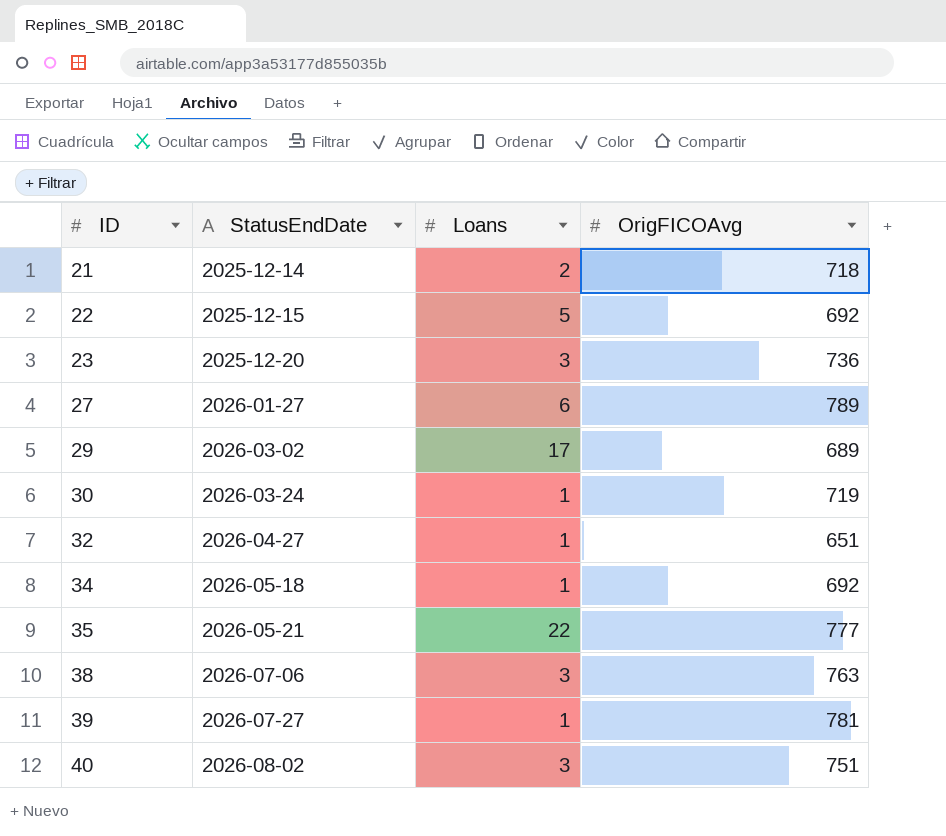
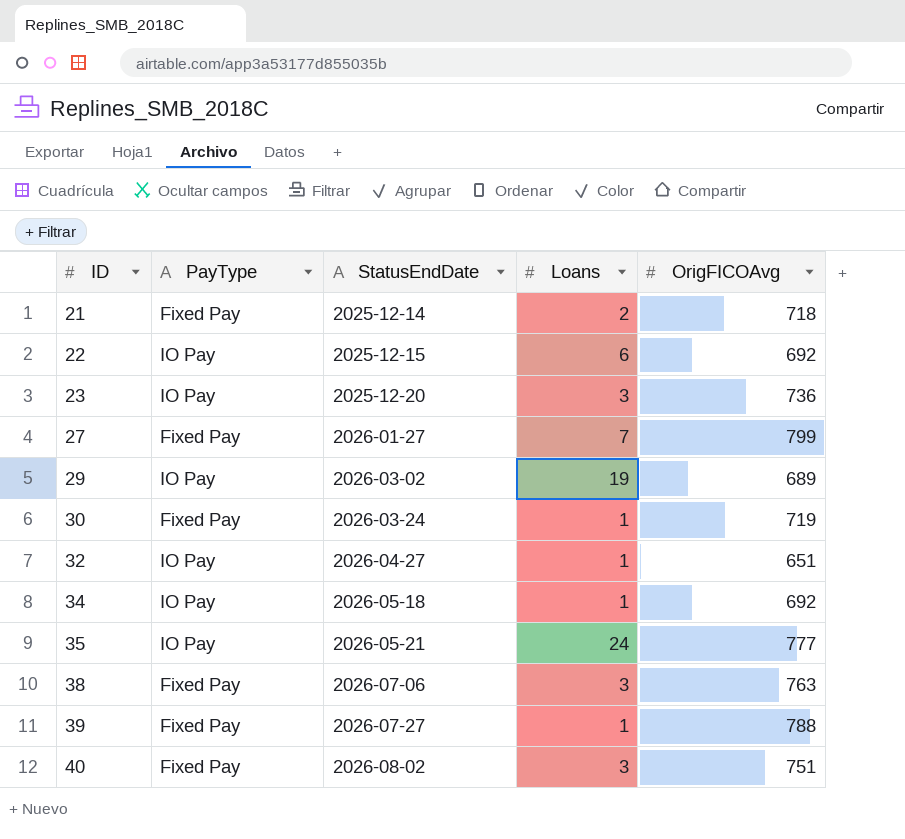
column PayType | position: none -> 2
22 | Loans: 5 -> 6
27 | Loans: 6 -> 7
27 | OrigFICOAvg: 789 -> 799
29 | Loans: 17 -> 19
35 | Loans: 22 -> 24
39 | OrigFICOAvg: 781 -> 788

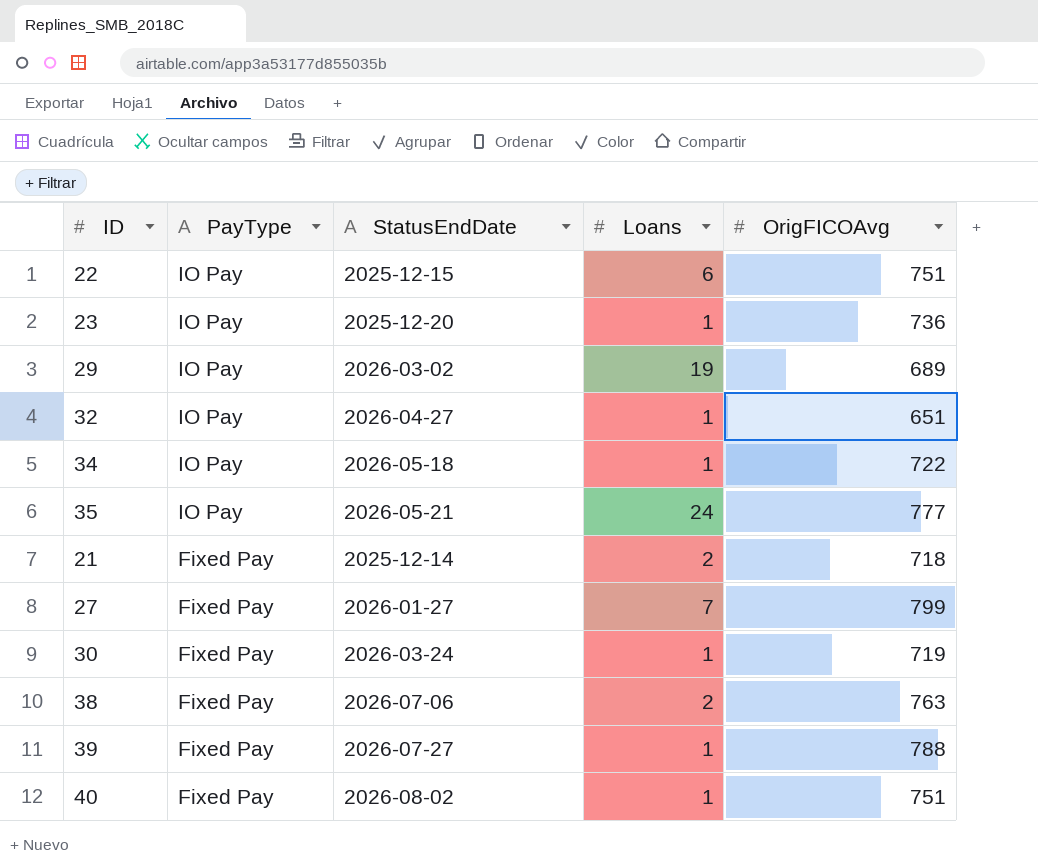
row order: ID ascending -> PayType descending
22 | OrigFICOAvg: 692 -> 751
23 | Loans: 3 -> 1
34 | OrigFICOAvg: 692 -> 722
38 | Loans: 3 -> 2
40 | Loans: 3 -> 1

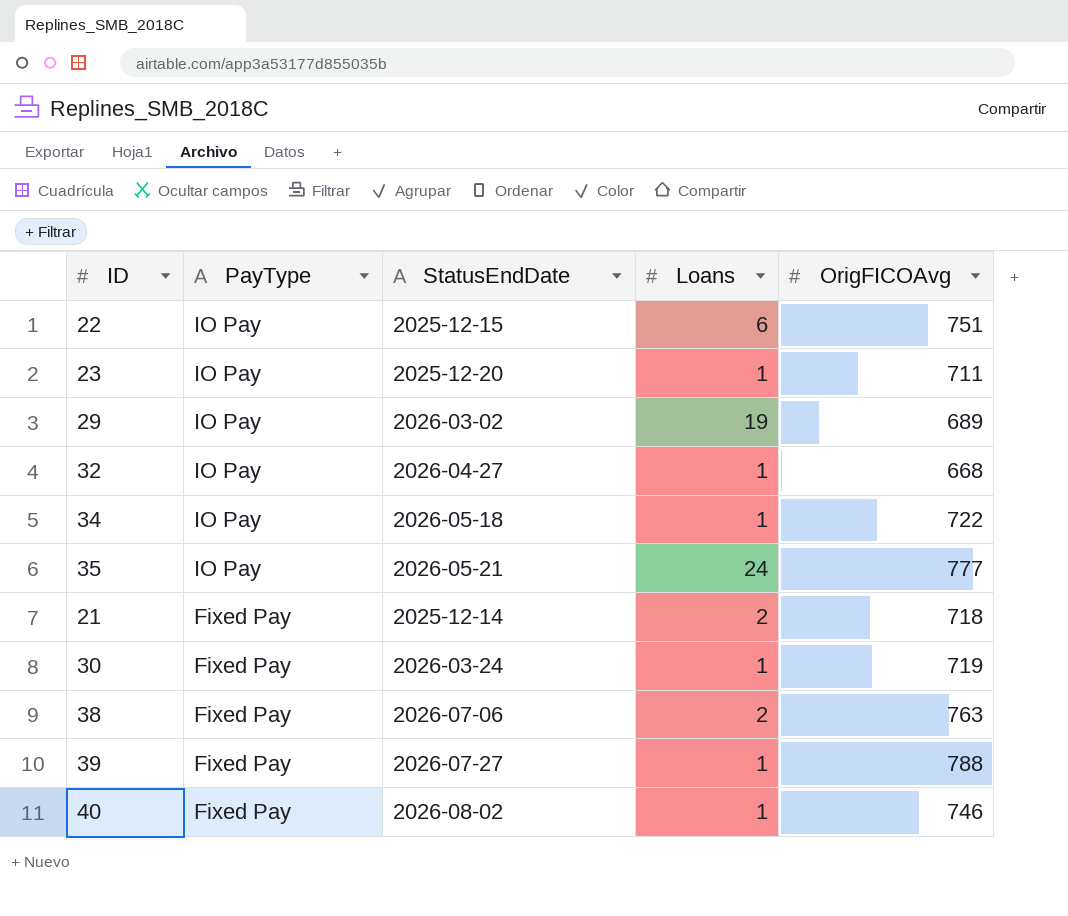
row 27: Fixed Pay | 2026-01-27 | 7 | 799 -> none
23 | OrigFICOAvg: 736 -> 711
32 | OrigFICOAvg: 651 -> 668
40 | OrigFICOAvg: 751 -> 746

